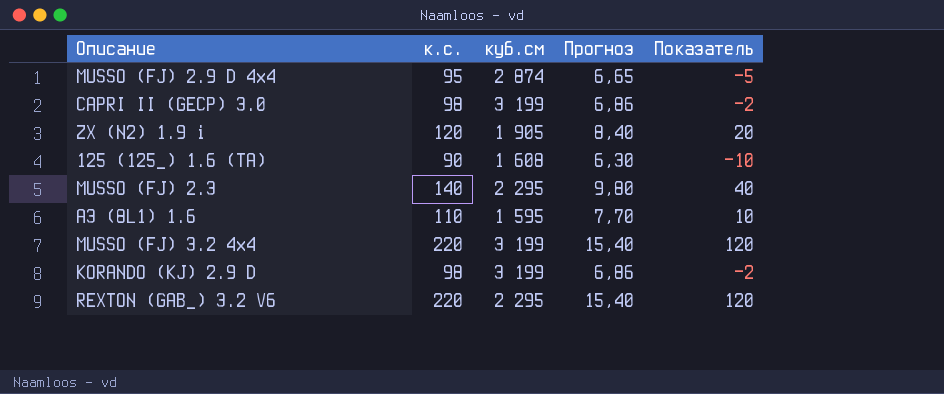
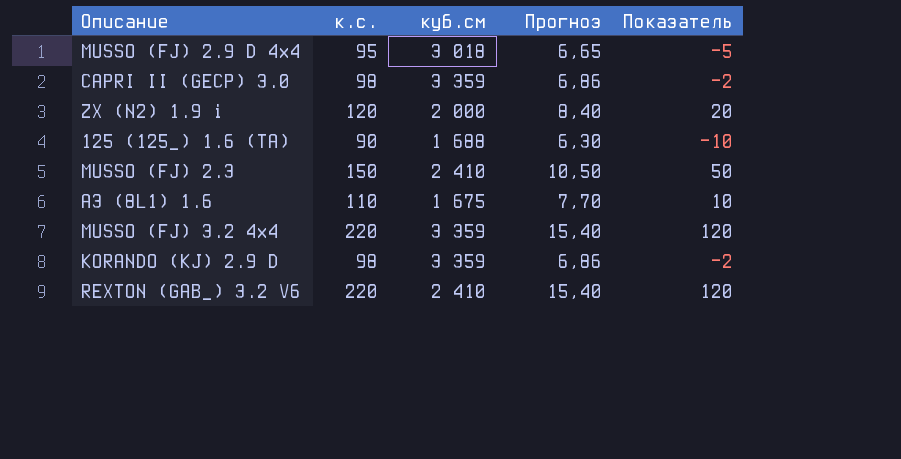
MUSSO (FJ) 2.9 D 4x4 | куб.см: 2 874 -> 3 018
CAPRI II (GECP) 3.0 | куб.см: 3 199 -> 3 359
ZX (N2) 1.9 i | куб.см: 1 905 -> 2 000
125 (125_) 1.6 (TA) | куб.см: 1 608 -> 1 688
MUSSO (FJ) 2.3 | к.с.: 140 -> 150
MUSSO (FJ) 2.3 | куб.см: 2 295 -> 2 410
MUSSO (FJ) 2.3 | Прогноз: 9,80 -> 10,50
MUSSO (FJ) 2.3 | Показатель: 40 -> 50
A3 (8L1) 1.6 | куб.см: 1 595 -> 1 675
MUSSO (FJ) 3.2 4x4 | куб.см: 3 199 -> 3 359
KORANDO (KJ) 2.9 D | куб.см: 3 199 -> 3 359
REXTON (GAB_) 3.2 V6 | куб.см: 2 295 -> 2 410

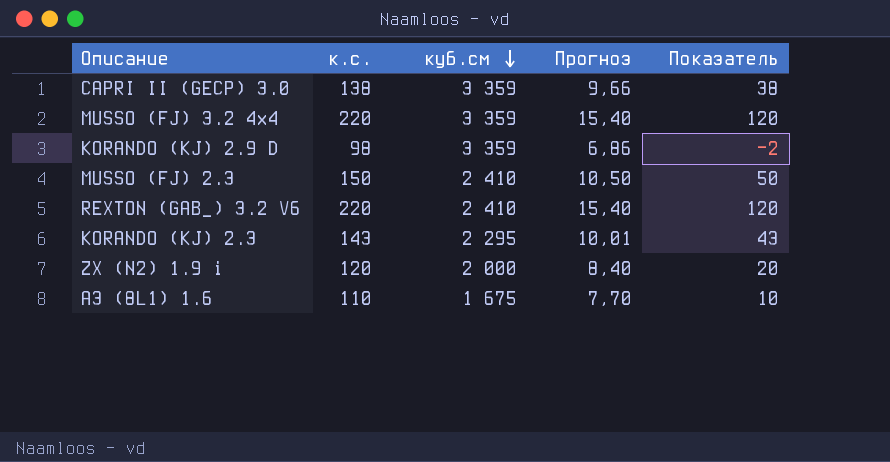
row order: none -> куб.см descending
row MUSSO (FJ) 2.9 D 4x4: 95 | 3 018 | 6,65 | -5 -> none
row 125 (125_) 1.6 (TA): 90 | 1 688 | 6,30 | -10 -> none
CAPRI II (GECP) 3.0 | к.с.: 98 -> 138
CAPRI II (GECP) 3.0 | Прогноз: 6,86 -> 9,66
CAPRI II (GECP) 3.0 | Показатель: -2 -> 38
row KORANDO (KJ) 2.3: none -> 143 | 2 295 | 10,01 | 43

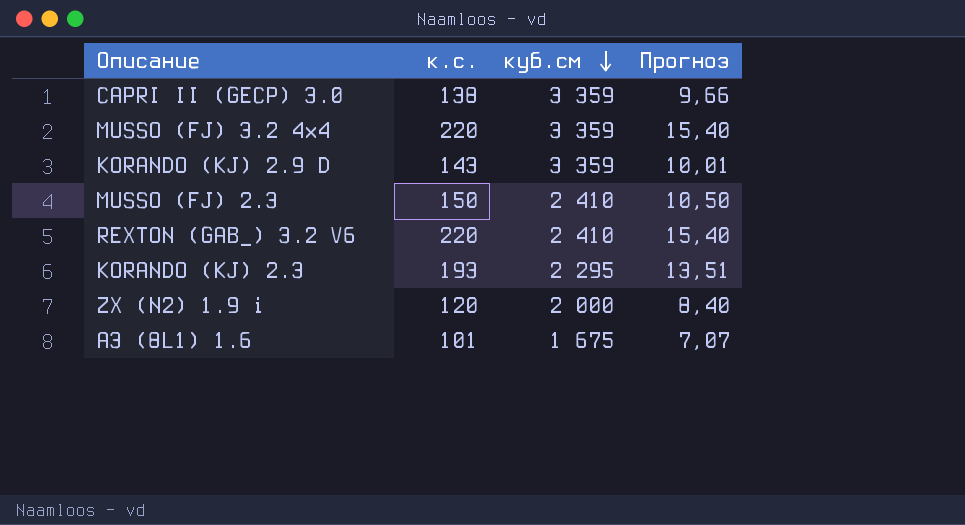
column Показатель | formula: [к.с.] - 100 -> none
KORANDO (KJ) 2.9 D | к.с.: 98 -> 143
KORANDO (KJ) 2.9 D | Прогноз: 6,86 -> 10,01
KORANDO (KJ) 2.3 | к.с.: 143 -> 193
KORANDO (KJ) 2.3 | Прогноз: 10,01 -> 13,51
A3 (8L1) 1.6 | к.с.: 110 -> 101
A3 (8L1) 1.6 | Прогноз: 7,70 -> 7,07

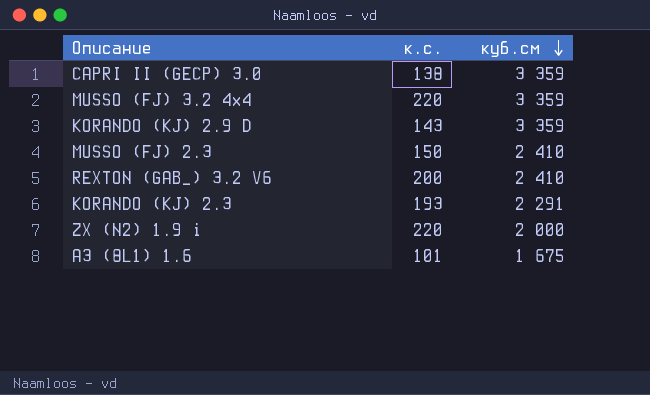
column Прогноз | formula: [к.с.] * 0,07 -> none
REXTON (GAB_) 3.2 V6 | к.с.: 220 -> 200
KORANDO (KJ) 2.3 | куб.см: 2 295 -> 2 291
ZX (N2) 1.9 i | к.с.: 120 -> 220

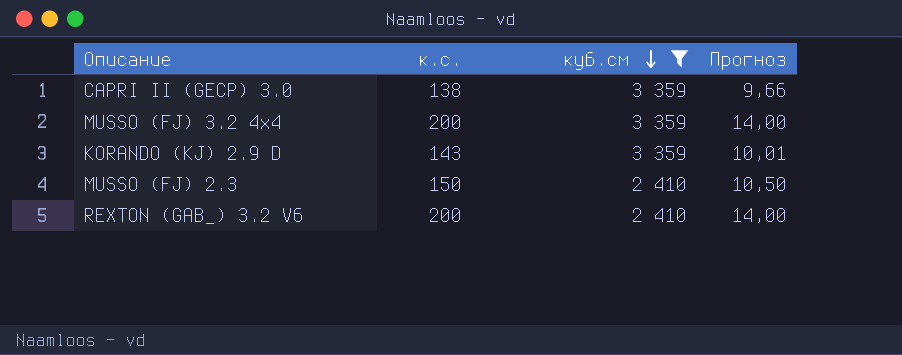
filter: none -> куб.см >= 2 410
column Прогноз | formula: none -> [к.с.] * 0,07
MUSSO (FJ) 3.2 4x4 | к.с.: 220 -> 200

